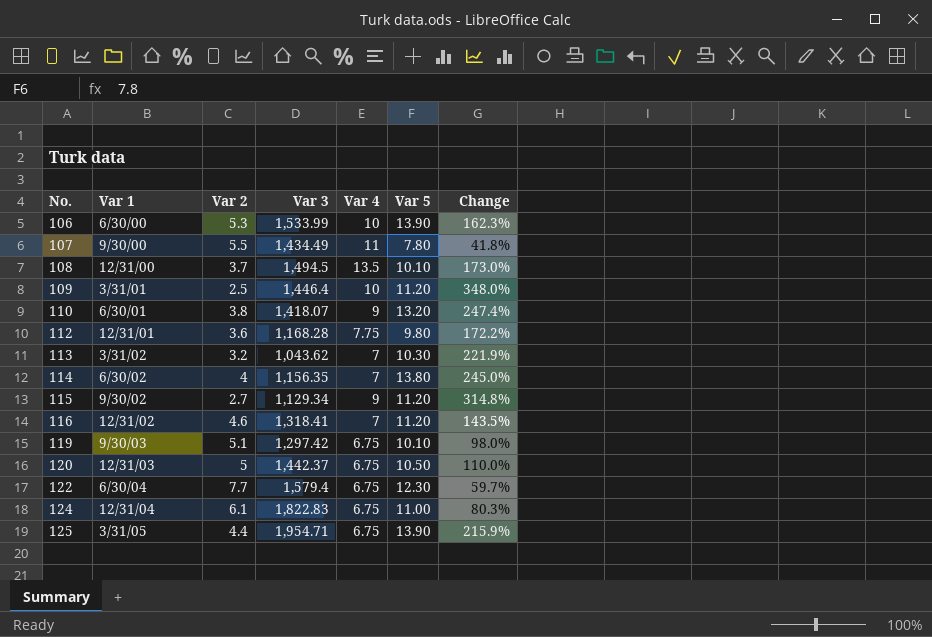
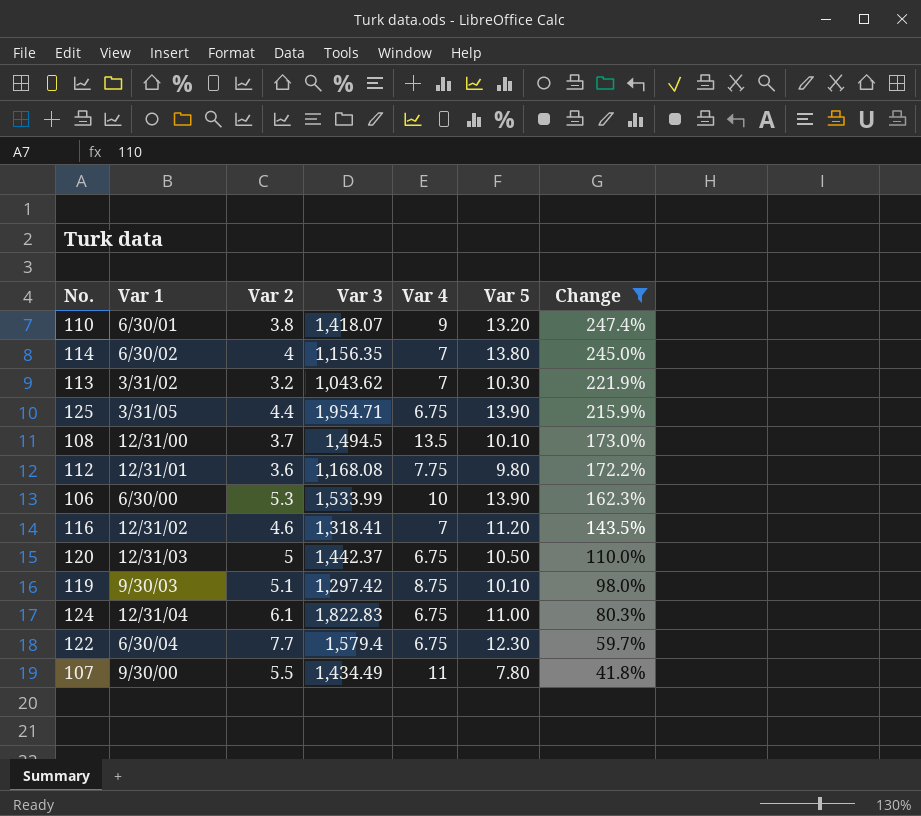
filter: none -> Change <= 247.4%
row order: No. ascending -> Change descending
112 | Var 3: 1,168.28 -> 1,168.08
119 | Var 4: 6.75 -> 8.75

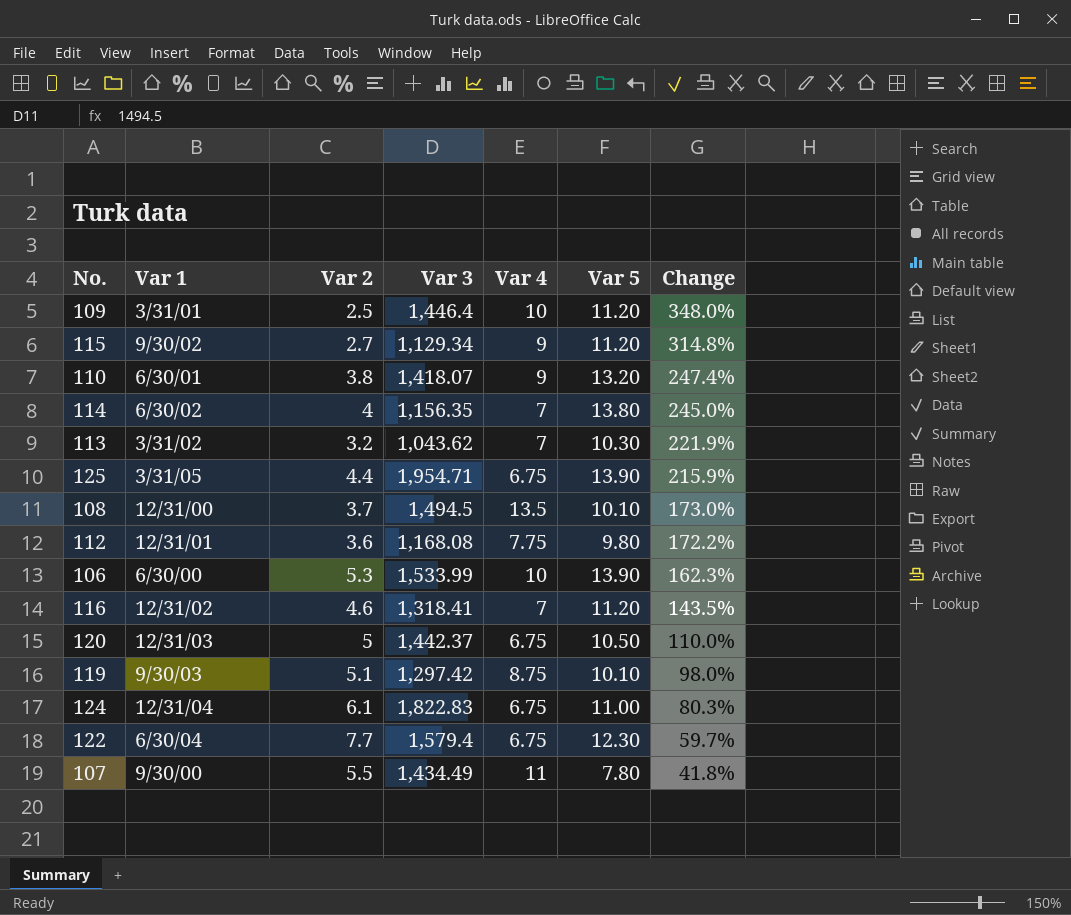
filter: Change <= 247.4% -> none

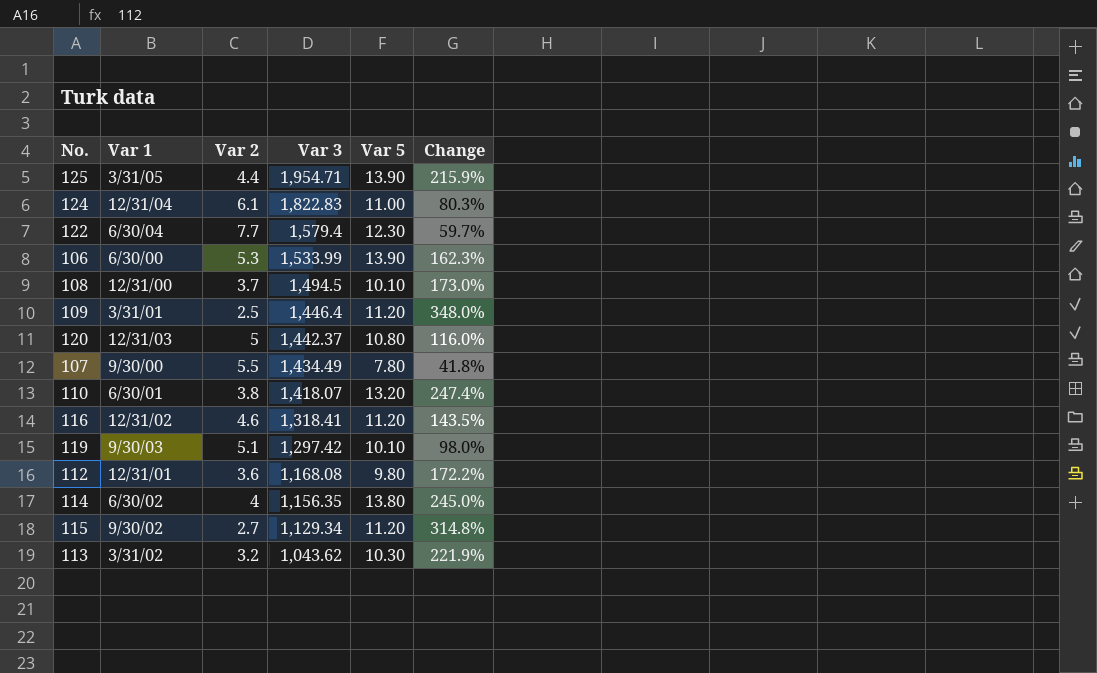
row order: Change descending -> Var 3 descending
column Var 4 | position: 5 -> none
120 | Var 5: 10.50 -> 10.80
120 | Change: 110.0% -> 116.0%

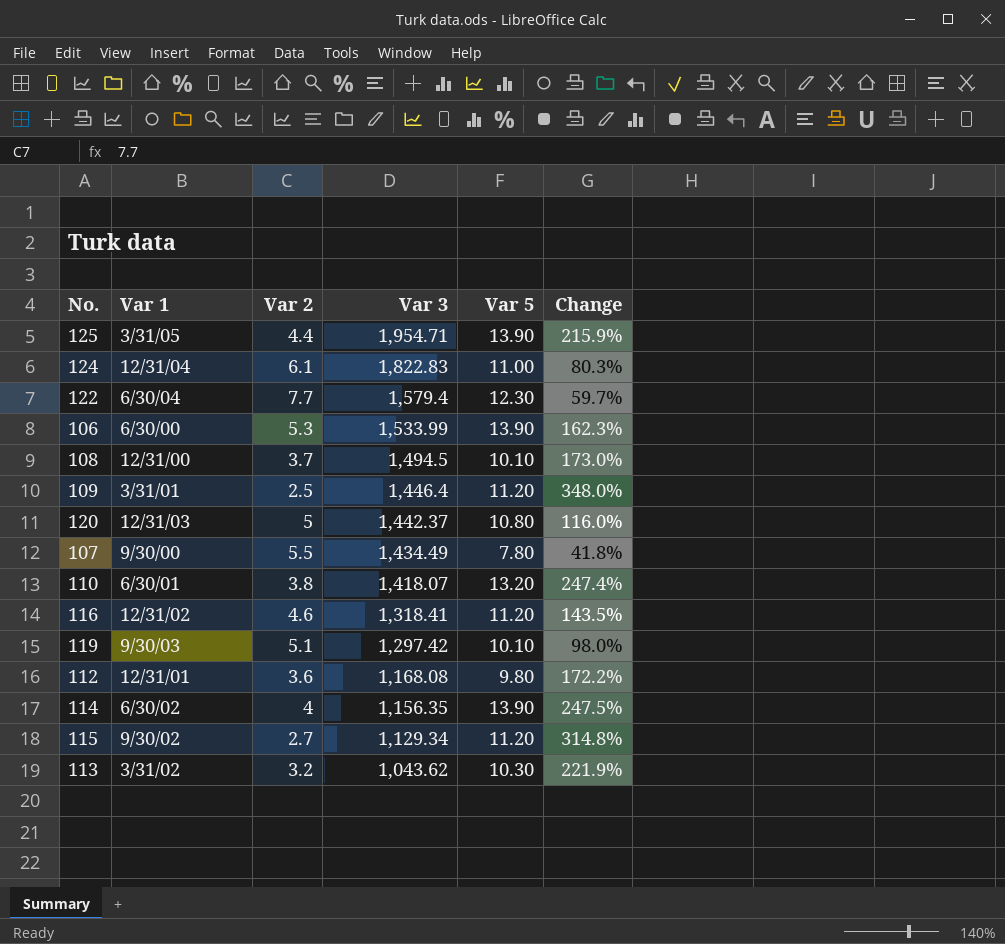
114 | Var 5: 13.80 -> 13.90
114 | Change: 245.0% -> 247.5%

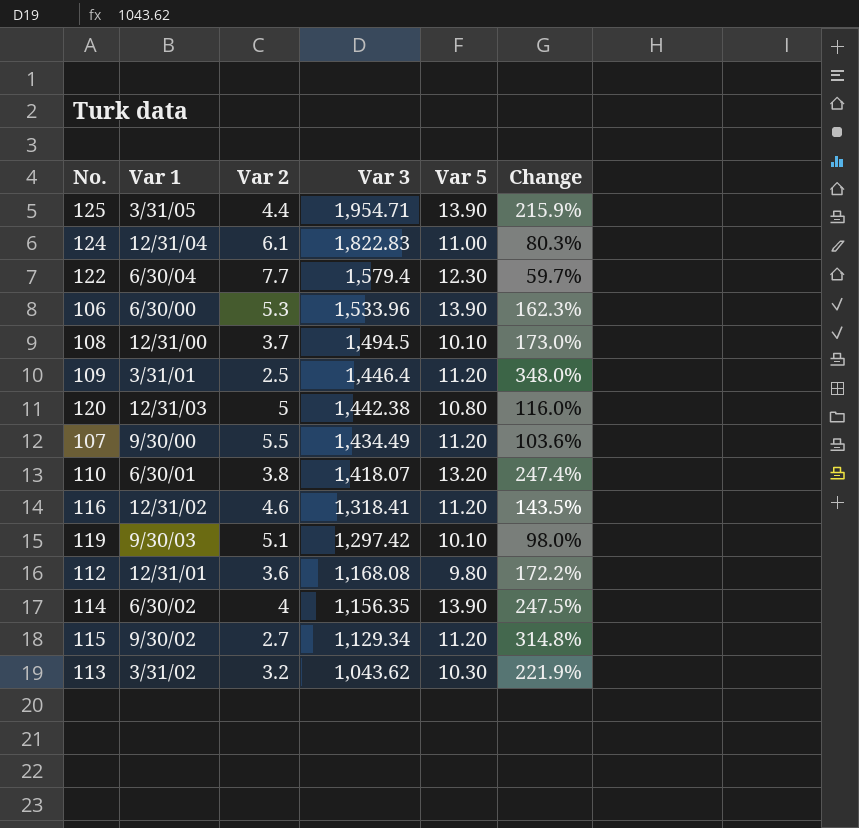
106 | Var 3: 1,533.99 -> 1,533.96
120 | Var 3: 1,442.37 -> 1,442.38
107 | Var 5: 7.80 -> 11.20
107 | Change: 41.8% -> 103.6%

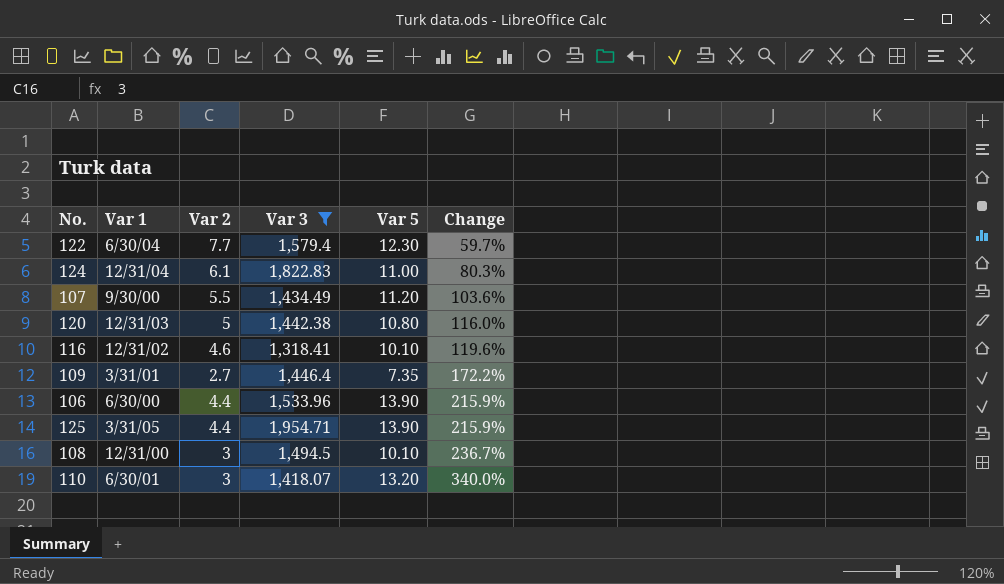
filter: none -> Var 3 >= 1,318.41
row order: Var 3 descending -> Change ascending
116 | Var 5: 11.20 -> 10.10
116 | Change: 143.5% -> 119.6%
109 | Var 2: 2.5 -> 2.7
109 | Var 5: 11.20 -> 7.35
109 | Change: 348.0% -> 172.2%
106 | Var 2: 5.3 -> 4.4
106 | Change: 162.3% -> 215.9%
108 | Var 2: 3.7 -> 3
108 | Change: 173.0% -> 236.7%
110 | Var 2: 3.8 -> 3
110 | Change: 247.4% -> 340.0%

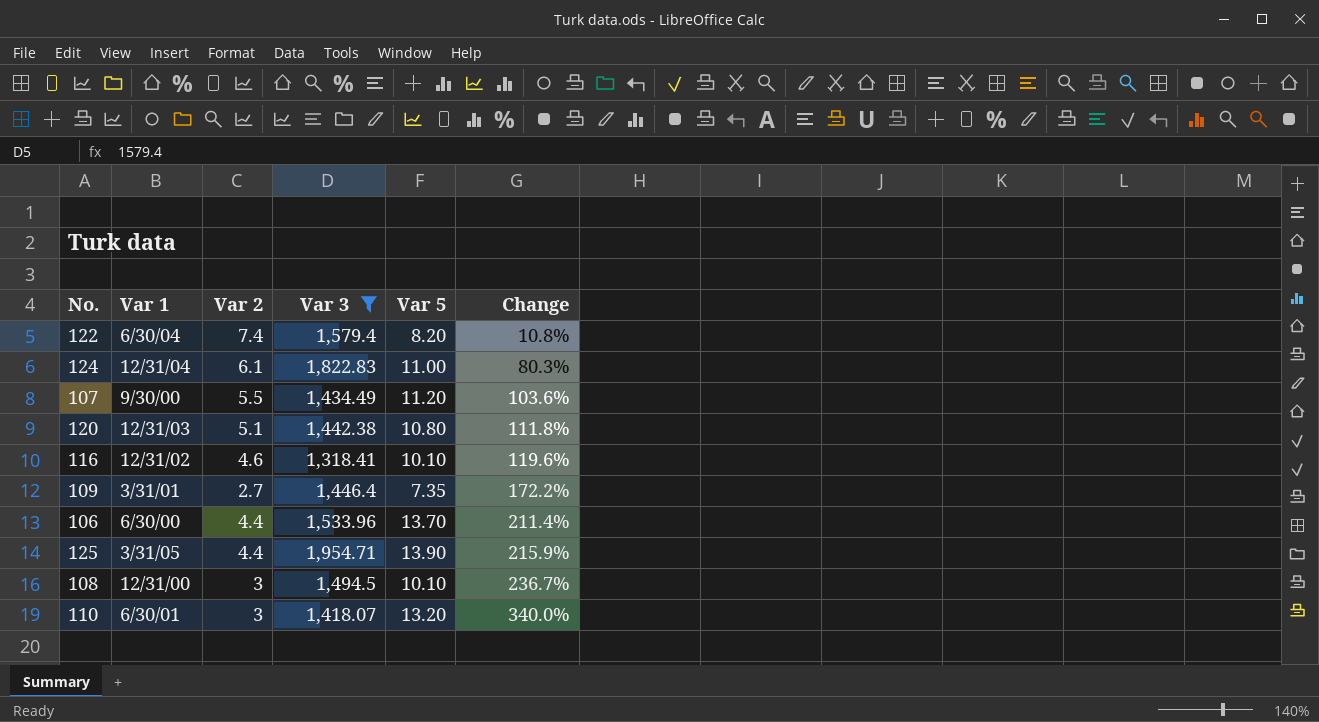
122 | Var 2: 7.7 -> 7.4
122 | Var 5: 12.30 -> 8.20
122 | Change: 59.7% -> 10.8%
120 | Var 2: 5 -> 5.1
120 | Change: 116.0% -> 111.8%
106 | Var 5: 13.90 -> 13.70
106 | Change: 215.9% -> 211.4%

